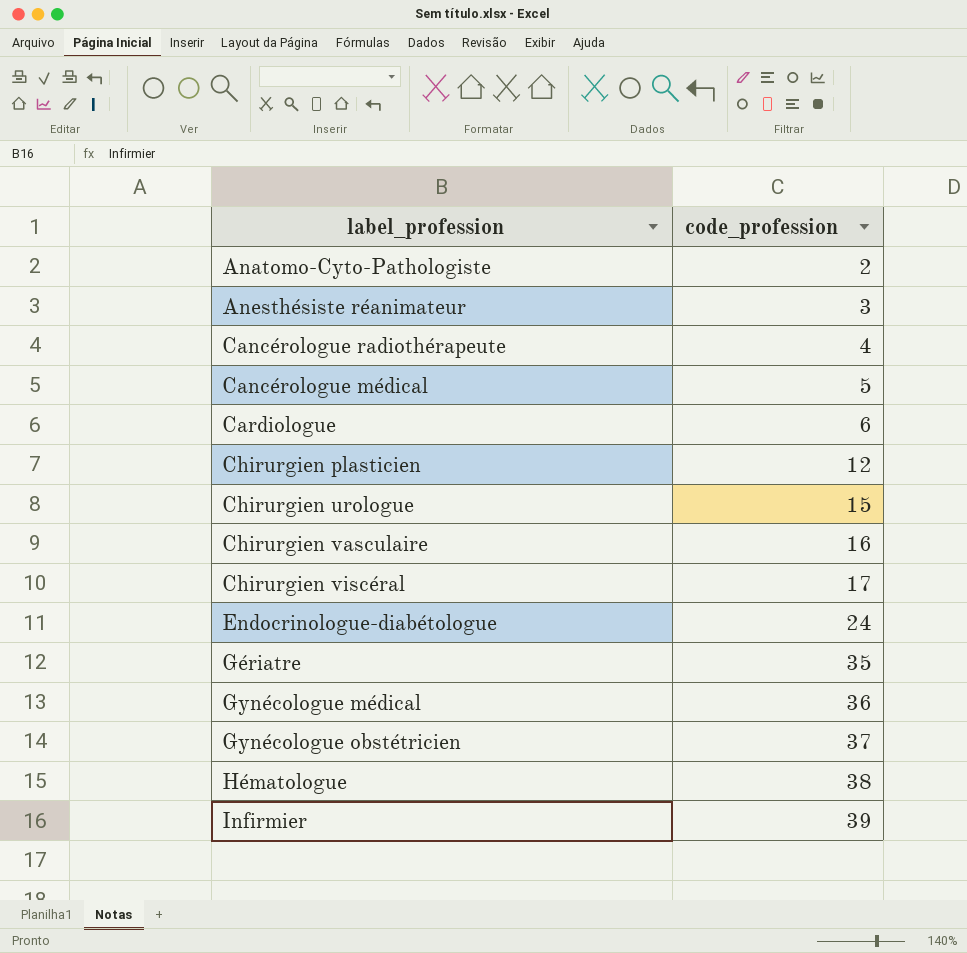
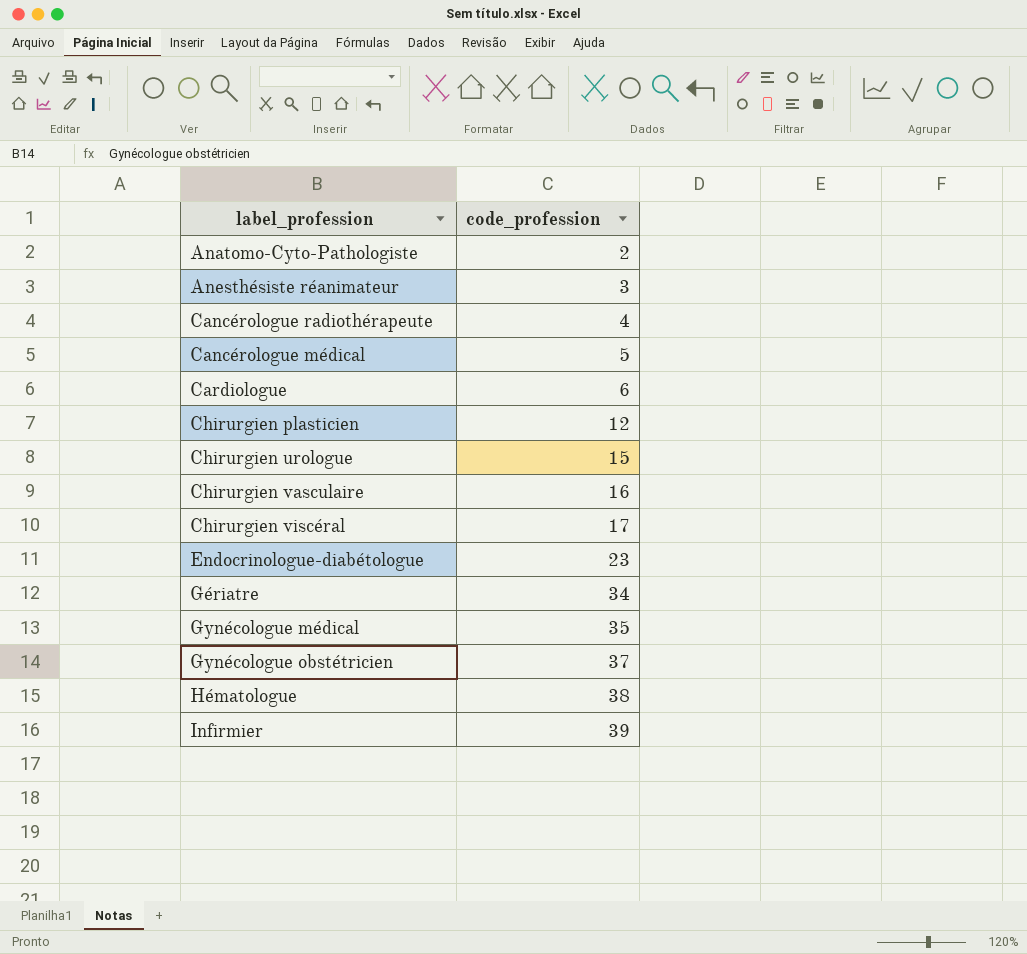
Endocrinologue-diabétologue | code_profession: 24 -> 23
Gériatre | code_profession: 35 -> 34
Gynécologue médical | code_profession: 36 -> 35

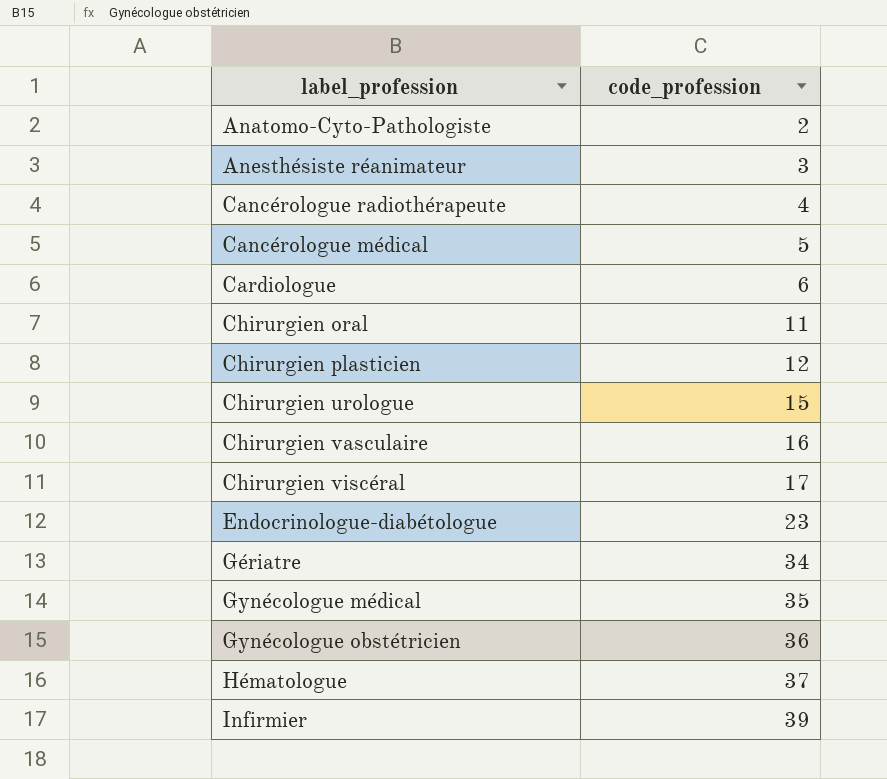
row Chirurgien oral: none -> 11
Gynécologue obstétricien | code_profession: 37 -> 36
Hématologue | code_profession: 38 -> 37

